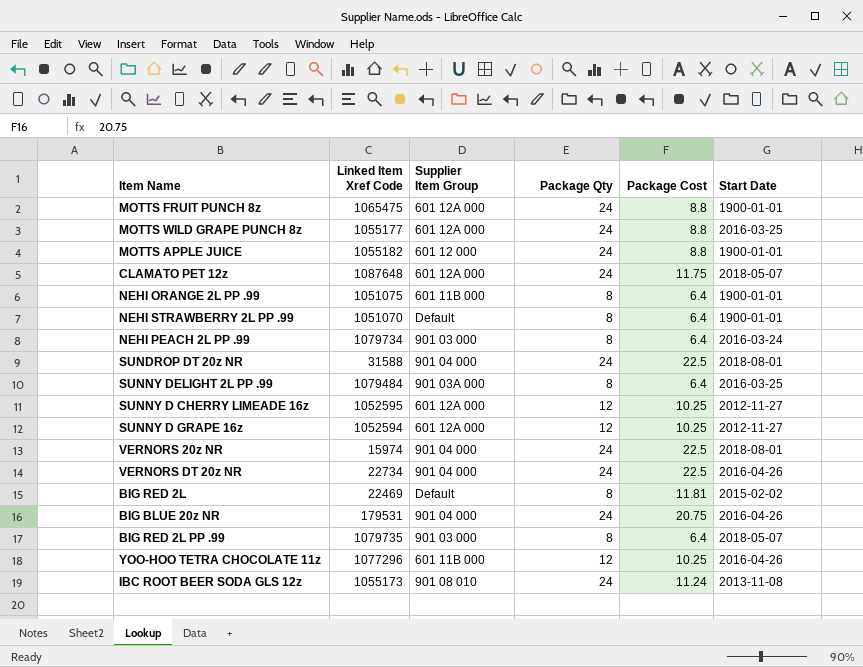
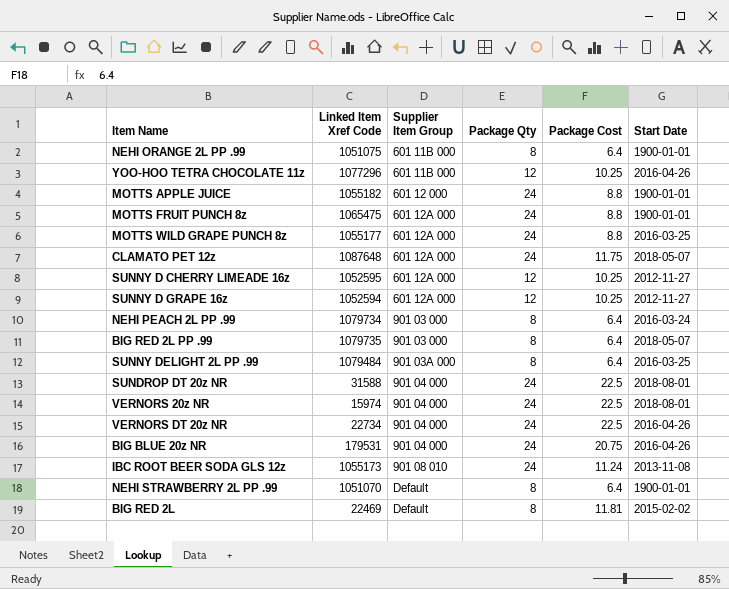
row order: none -> Supplier Item Group ascending

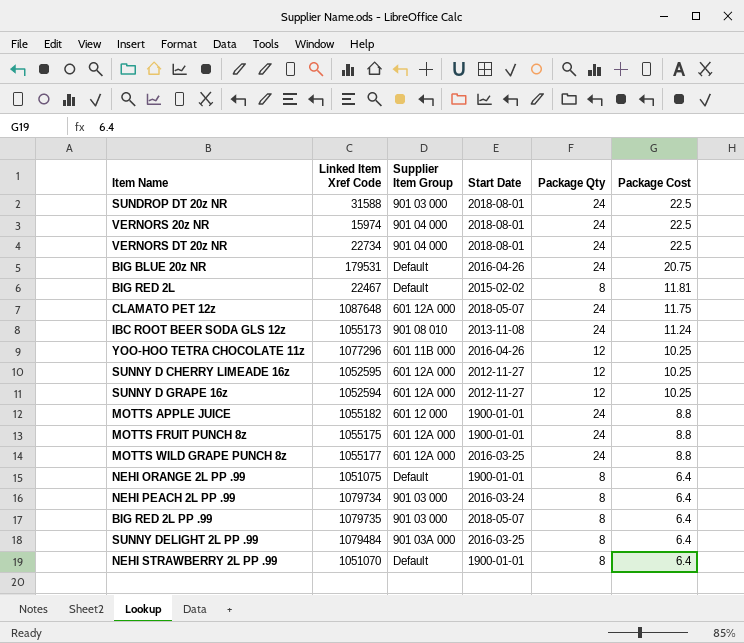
row order: Supplier Item Group ascending -> Package Cost descending
column Start Date | position: 6 -> 4
SUNDROP DT 20z NR | Supplier Item Group: 901 04 000 -> 901 03 000
VERNORS DT 20z NR | Start Date: 2016-04-26 -> 2018-08-01
BIG BLUE 20z NR | Supplier Item Group: 901 04 000 -> Default
BIG RED 2L | Linked Item Xref Code: 22469 -> 22467
MOTTS FRUIT PUNCH 8z | Linked Item Xref Code: 1065475 -> 1055175
NEHI ORANGE 2L PP .99 | Supplier Item Group: 601 11B 000 -> Default

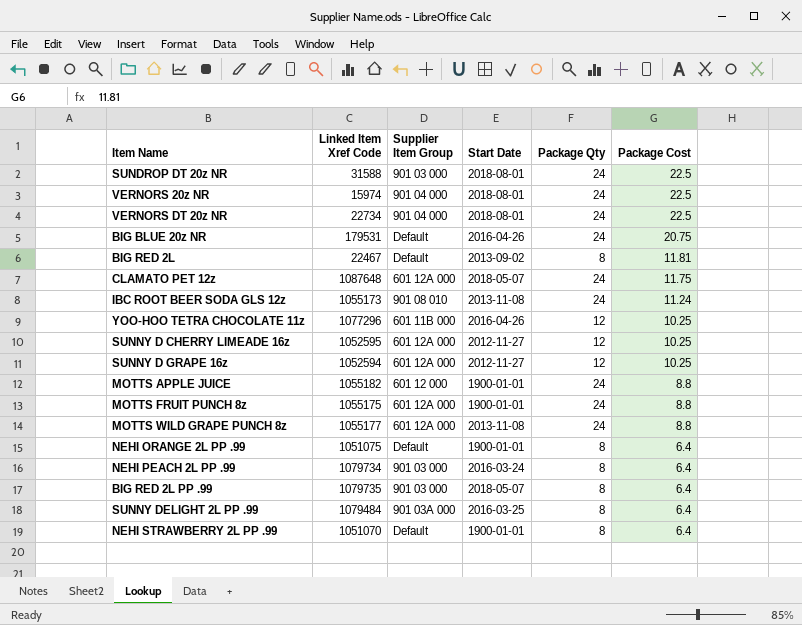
BIG RED 2L | Start Date: 2015-02-02 -> 2013-09-02
MOTTS WILD GRAPE PUNCH 8z | Start Date: 2016-03-25 -> 2013-11-08

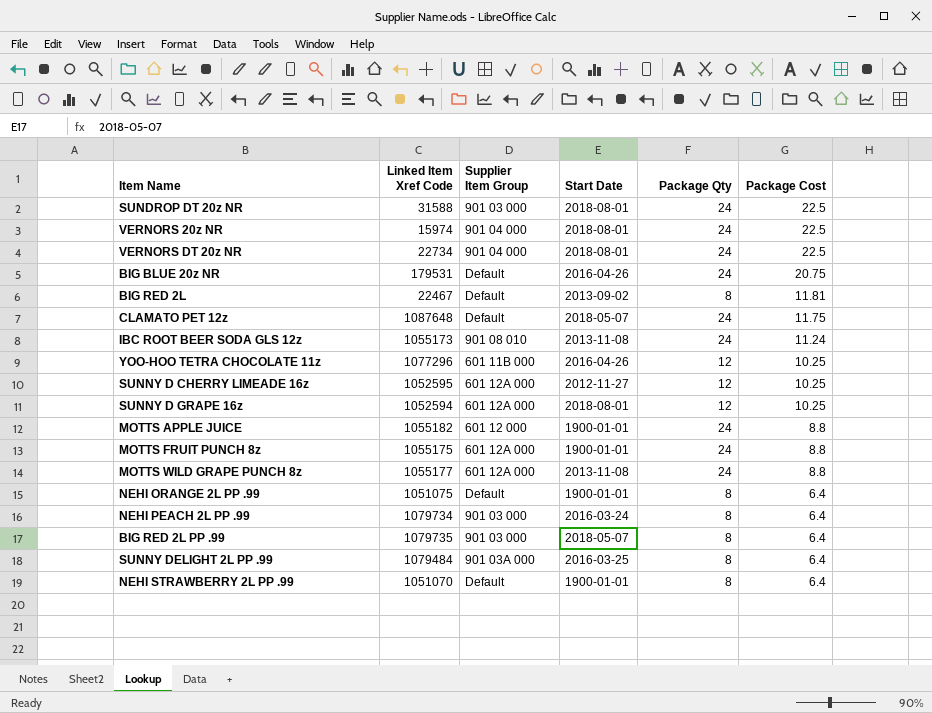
CLAMATO PET 12z | Supplier Item Group: 601 12A 000 -> Default
SUNNY D GRAPE 16z | Start Date: 2012-11-27 -> 2018-08-01

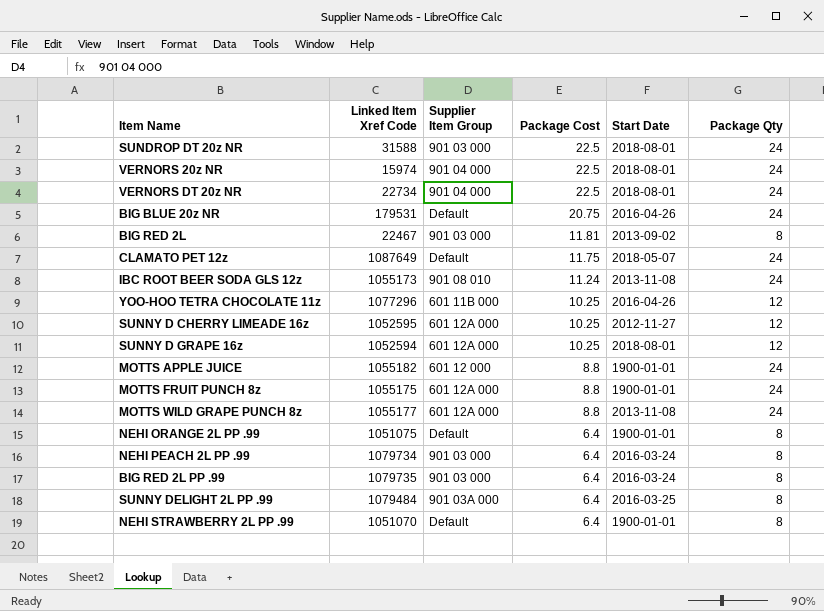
column Package Cost | position: 6 -> 4
BIG RED 2L | Supplier Item Group: Default -> 901 03 000
CLAMATO PET 12z | Linked Item Xref Code: 1087648 -> 1087649
BIG RED 2L PP .99 | Start Date: 2018-05-07 -> 2016-03-24

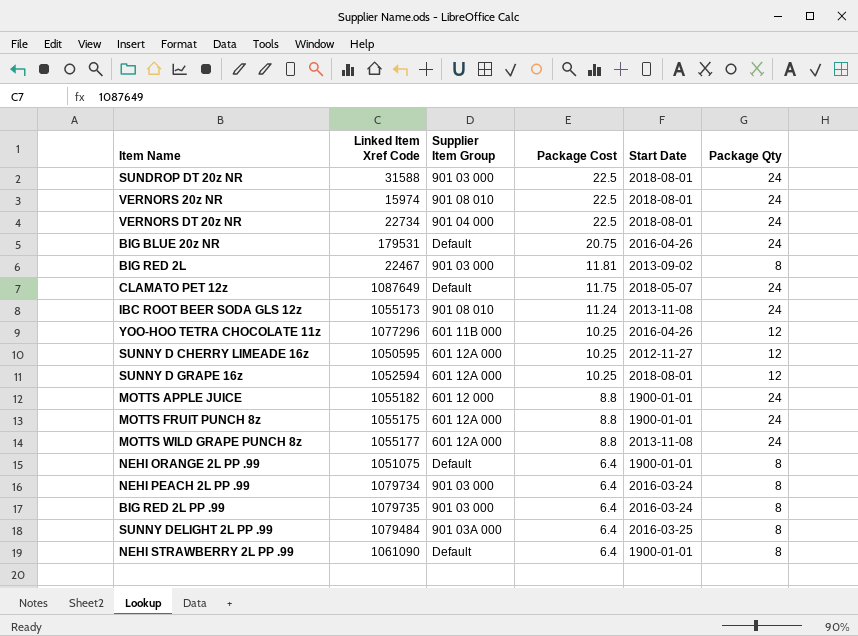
VERNORS 20z NR | Supplier Item Group: 901 04 000 -> 901 08 010
SUNNY D CHERRY LIMEADE 16z | Linked Item Xref Code: 1052595 -> 1050595
NEHI STRAWBERRY 2L PP .99 | Linked Item Xref Code: 1051070 -> 1061090

